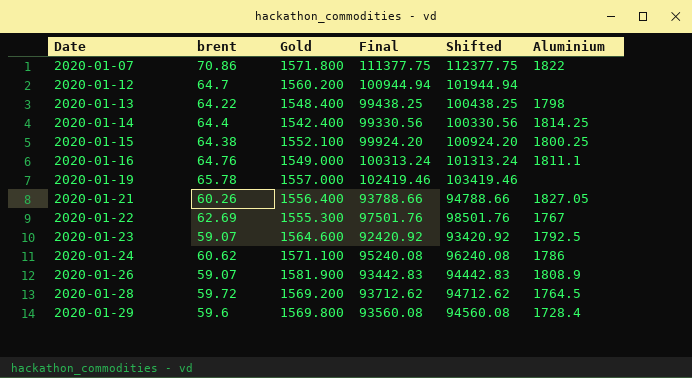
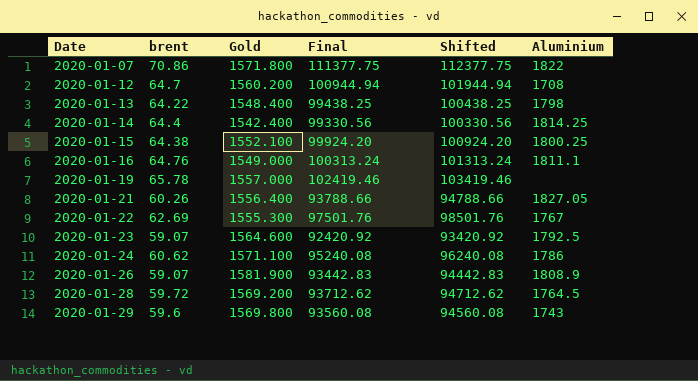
2020-01-12 | Aluminium: none -> 1708
2020-01-29 | Aluminium: 1728.4 -> 1743

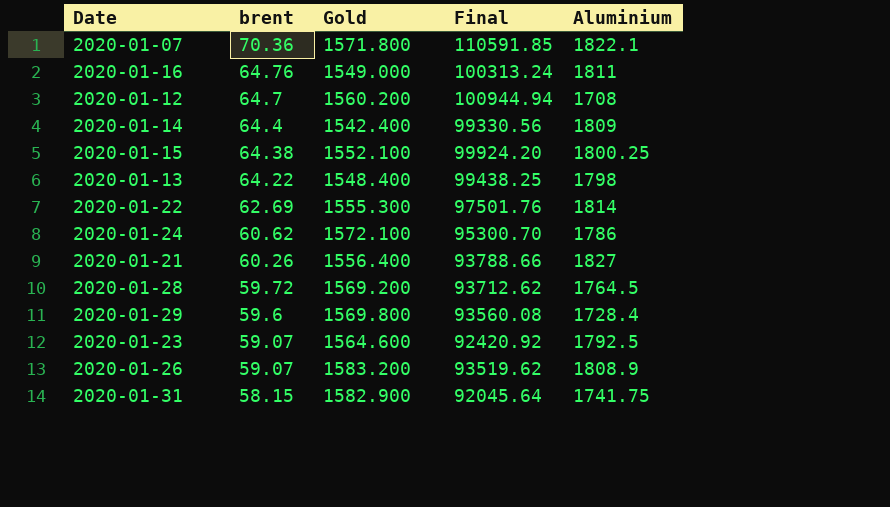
row order: Date ascending -> brent descending
column Shifted | formula: [Final] + 1000 -> none
row 2020-01-19: 65.78 | 1557.000 | 102419.46 | 103419.46 | none -> none
2020-01-07 | brent: 70.86 -> 70.36
2020-01-07 | Final: 111377.75 -> 110591.85
2020-01-07 | Aluminium: 1822 -> 1822.1
2020-01-16 | Aluminium: 1811.1 -> 1811
2020-01-14 | Aluminium: 1814.25 -> 1809
2020-01-22 | Aluminium: 1767 -> 1814
2020-01-24 | Gold: 1571.100 -> 1572.100
2020-01-24 | Final: 95240.08 -> 95300.70
2020-01-21 | Aluminium: 1827.05 -> 1827
2020-01-29 | Aluminium: 1743 -> 1728.4
2020-01-26 | Gold: 1581.900 -> 1583.200
2020-01-26 | Final: 93442.83 -> 93519.62
row 2020-01-31: none -> 58.15 | 1582.900 | 92045.64 | 1741.75

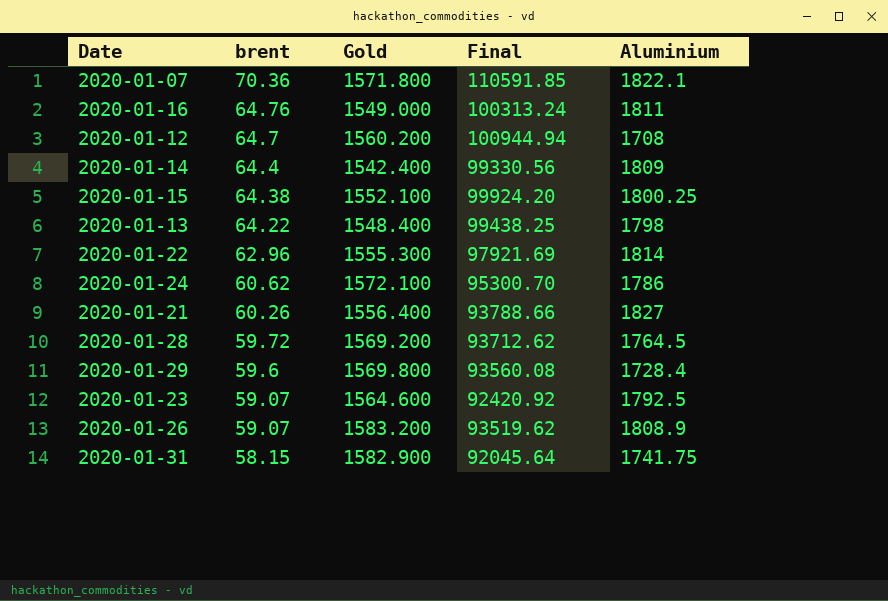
2020-01-22 | brent: 62.69 -> 62.96
2020-01-22 | Final: 97501.76 -> 97921.69

